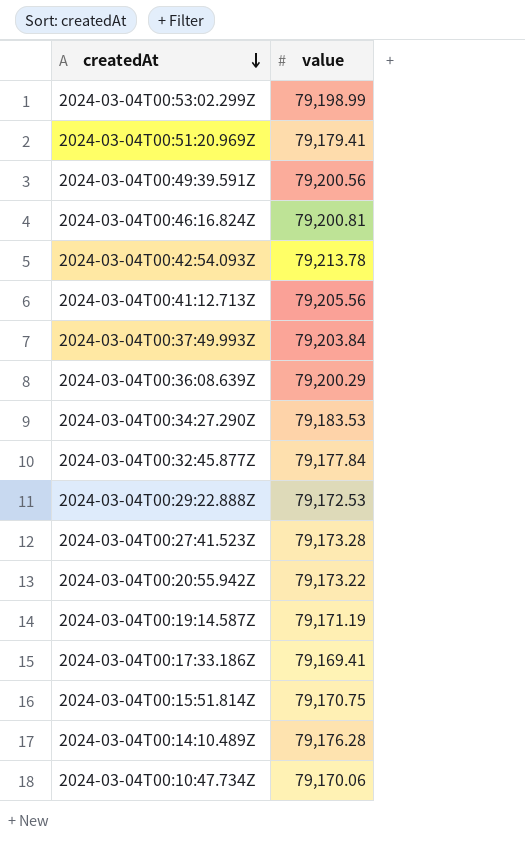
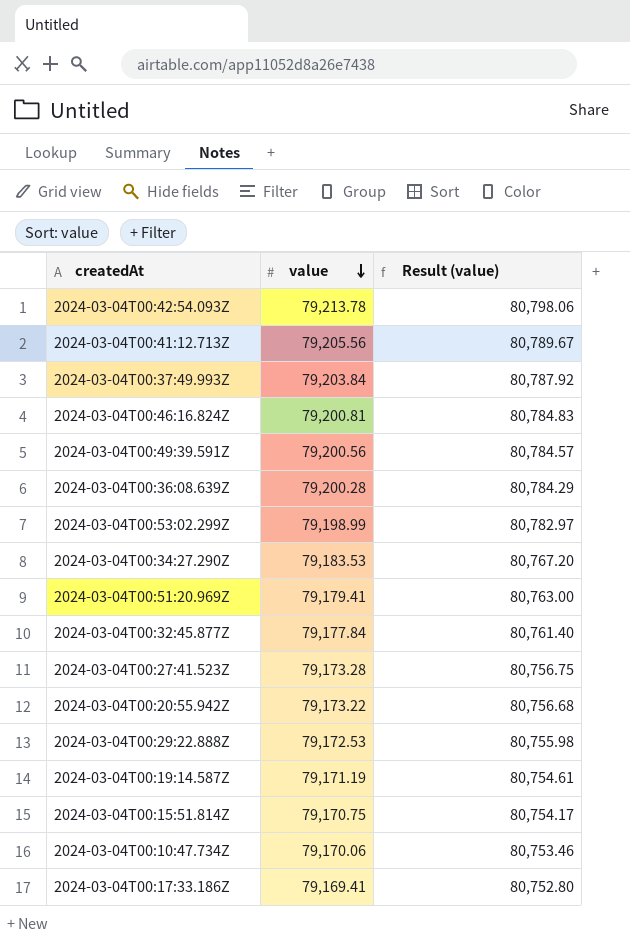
row order: createdAt descending -> value descending
column Result (value) | formula: none -> [value] * 1.02
row 2024-03-04T00:14:10.489Z: 79,176.28 -> none
2024-03-04T00:36:08.639Z | value: 79,200.29 -> 79,200.28

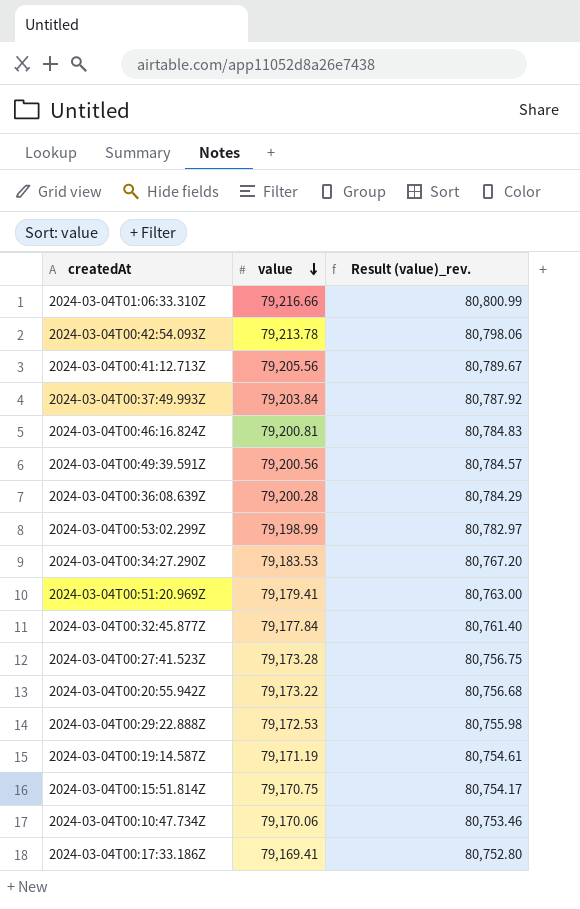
column name: Result (value) -> Result (value)_rev.
row 2024-03-04T01:06:33.310Z: none -> 79,216.66 | 80,800.99

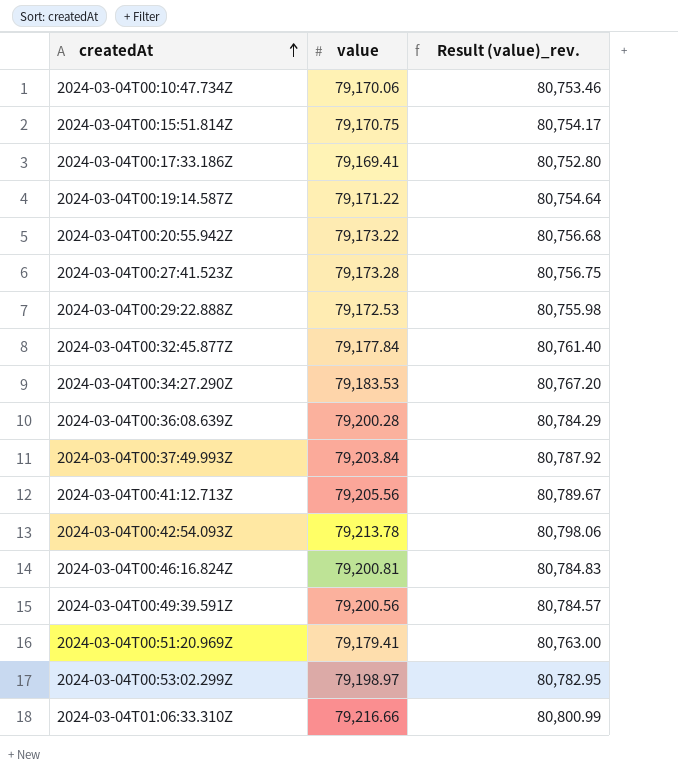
row order: value descending -> createdAt ascending
2024-03-04T00:19:14.587Z | value: 79,171.19 -> 79,171.22
2024-03-04T00:19:14.587Z | Result (value)_rev.: 80,754.61 -> 80,754.64
2024-03-04T00:53:02.299Z | value: 79,198.99 -> 79,198.97
2024-03-04T00:53:02.299Z | Result (value)_rev.: 80,782.97 -> 80,782.95

